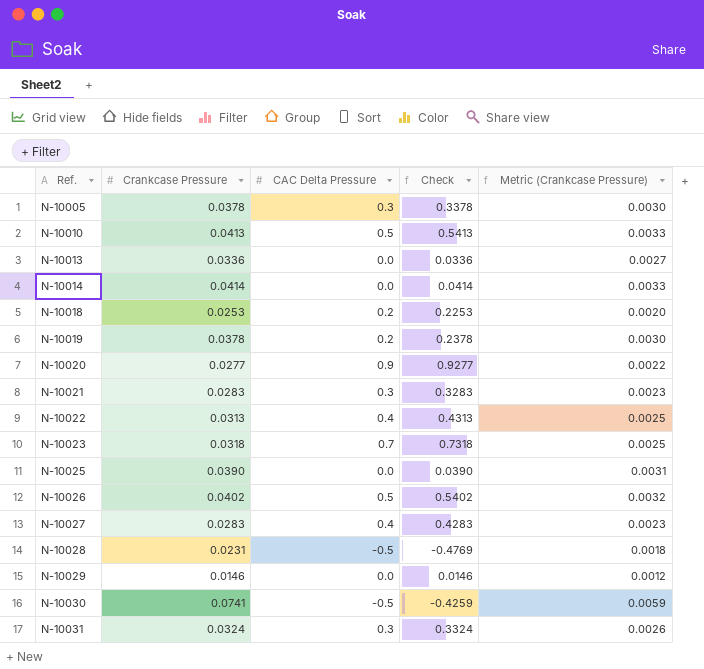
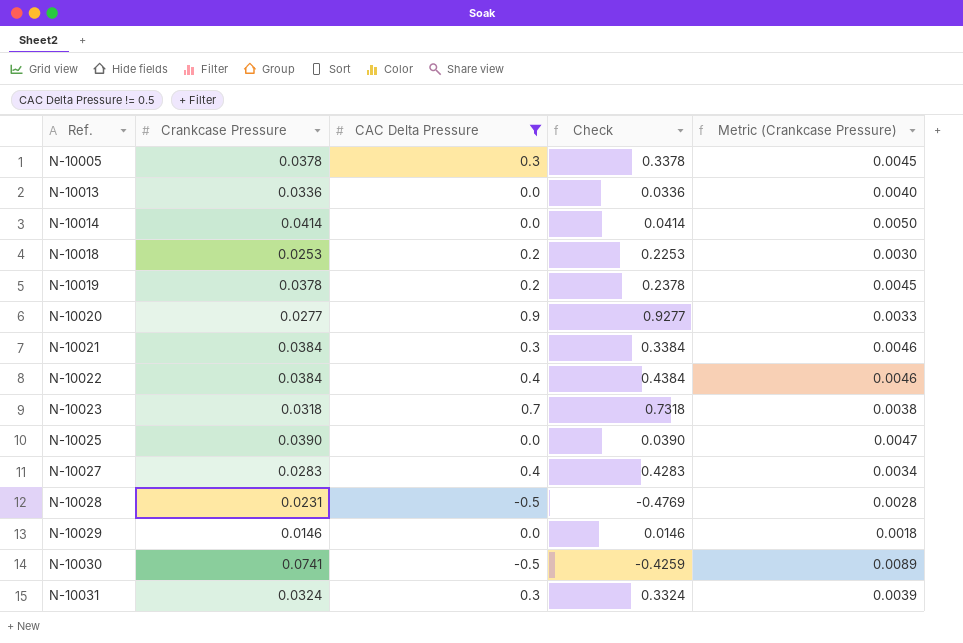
filter: none -> CAC Delta Pressure != 0.5
column Metric (Crankcase Pressure) | formula: [Crankcase Pressure] * 0.08 -> [Crankcase Pressure] * 0.12
N-10021 | Crankcase Pressure: 0.0283 -> 0.0384
N-10021 | Check: 0.3283 -> 0.3384
N-10022 | Crankcase Pressure: 0.0313 -> 0.0384
N-10022 | Check: 0.4313 -> 0.4384

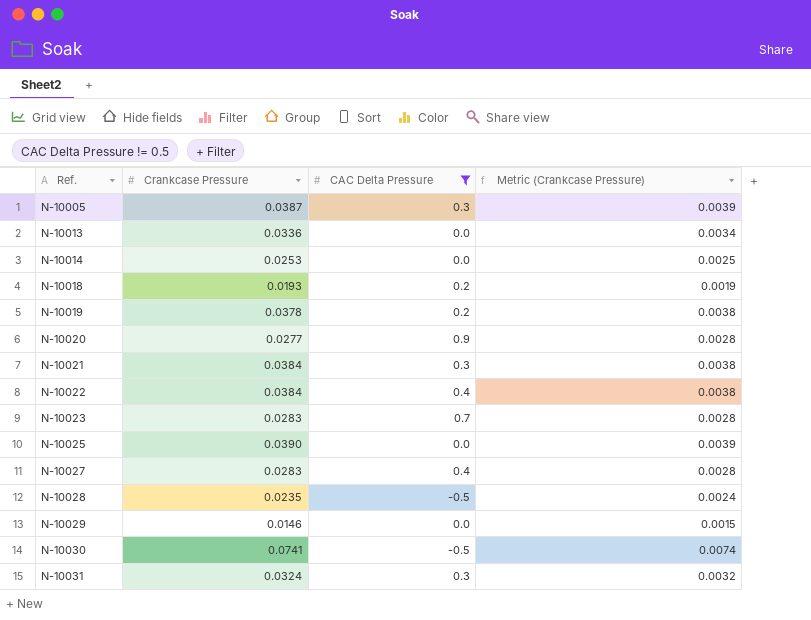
column Check | formula: [Crankcase Pressure] + [CAC Delta Pressure] -> none
column Metric (Crankcase Pressure) | formula: [Crankcase Pressure] * 0.12 -> [Crankcase Pressure] * 0.1
N-10005 | Crankcase Pressure: 0.0378 -> 0.0387
N-10014 | Crankcase Pressure: 0.0414 -> 0.0253
N-10018 | Crankcase Pressure: 0.0253 -> 0.0193
N-10023 | Crankcase Pressure: 0.0318 -> 0.0283
N-10028 | Crankcase Pressure: 0.0231 -> 0.0235

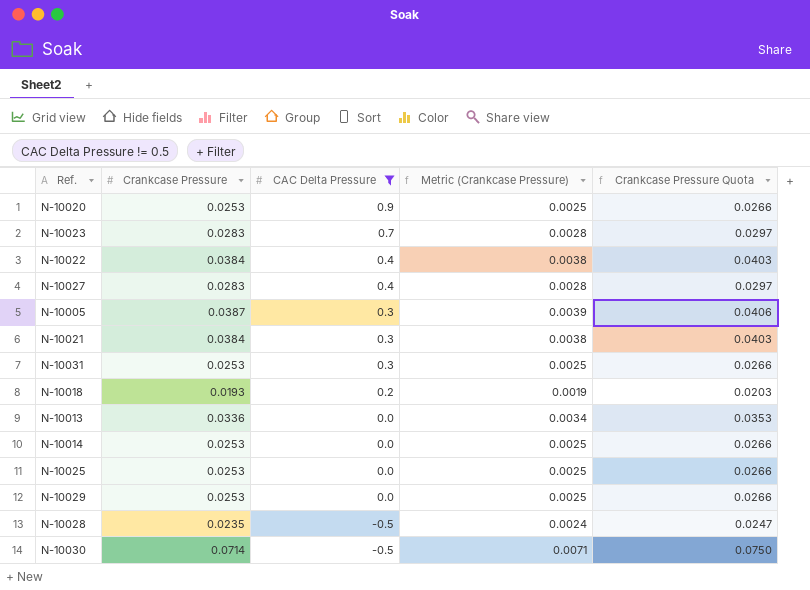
row order: Ref. ascending -> CAC Delta Pressure descending
column Crankcase Pressure Quota | formula: none -> [Crankcase Pressure] * 1.05
row N-10019: 0.0378 | 0.2 | 0.0038 -> none
N-10020 | Crankcase Pressure: 0.0277 -> 0.0253
N-10020 | Metric (Crankcase Pressure): 0.0028 -> 0.0025
N-10031 | Crankcase Pressure: 0.0324 -> 0.0253
N-10031 | Metric (Crankcase Pressure): 0.0032 -> 0.0025
N-10025 | Crankcase Pressure: 0.0390 -> 0.0253
N-10025 | Metric (Crankcase Pressure): 0.0039 -> 0.0025
N-10029 | Crankcase Pressure: 0.0146 -> 0.0253
N-10029 | Metric (Crankcase Pressure): 0.0015 -> 0.0025
N-10030 | Crankcase Pressure: 0.0741 -> 0.0714
N-10030 | Metric (Crankcase Pressure): 0.0074 -> 0.0071

